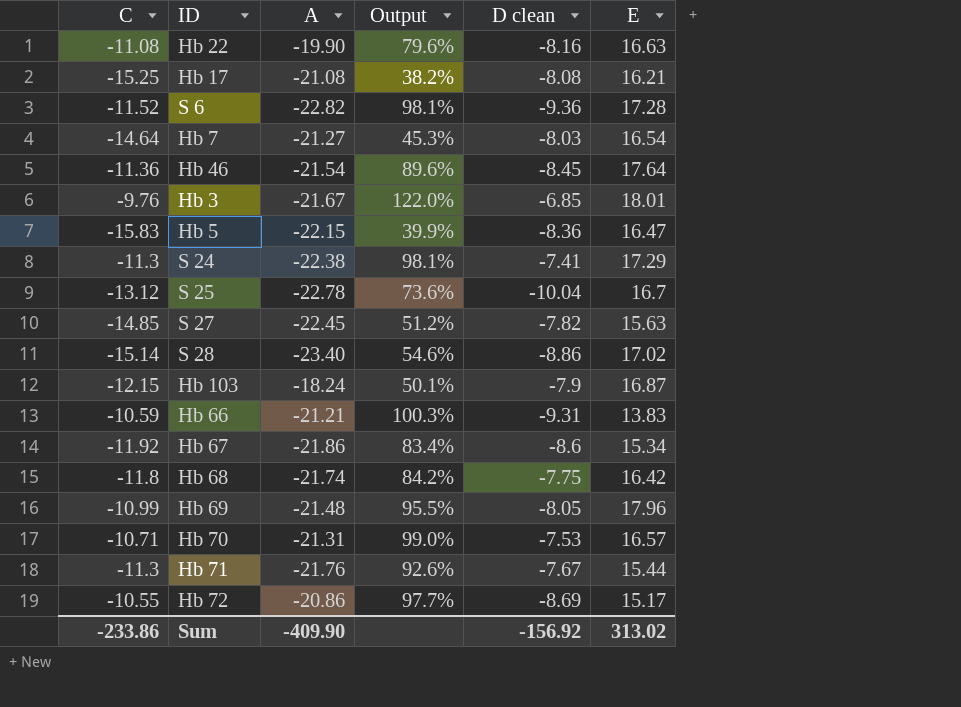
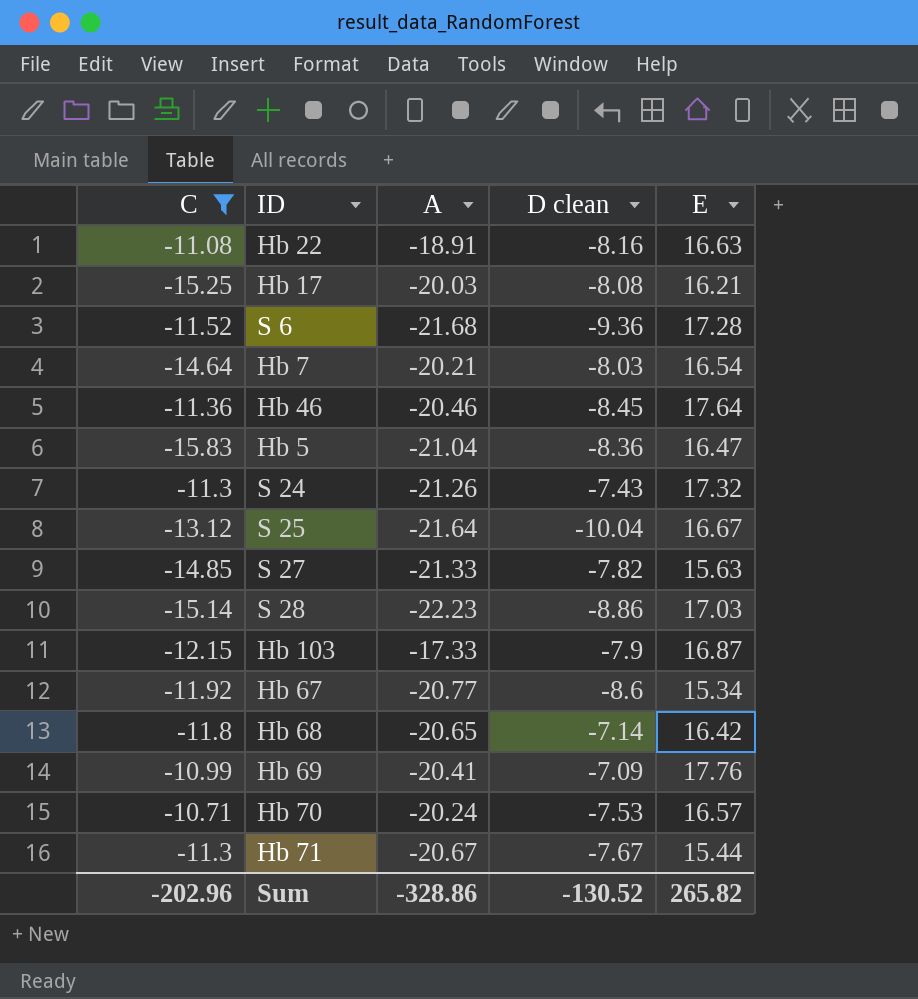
filter: none -> C <= -10.71
column Output | formula: ([A] - [C]) / [C] -> none
Hb 22 | A: -19.90 -> -18.91
Hb 17 | A: -21.08 -> -20.03
S 6 | A: -22.82 -> -21.68
Hb 7 | A: -21.27 -> -20.21
Hb 46 | A: -21.54 -> -20.46
Hb 5 | A: -22.15 -> -21.04
S 24 | A: -22.38 -> -21.26
S 24 | D clean: -7.41 -> -7.43
S 24 | E: 17.29 -> 17.32
S 25 | A: -22.78 -> -21.64
S 25 | E: 16.7 -> 16.67
S 27 | A: -22.45 -> -21.33
S 28 | A: -23.40 -> -22.23
S 28 | E: 17.02 -> 17.03
Hb 103 | A: -18.24 -> -17.33
Hb 67 | A: -21.86 -> -20.77
Hb 68 | A: -21.74 -> -20.65
Hb 68 | D clean: -7.75 -> -7.14
Hb 69 | A: -21.48 -> -20.41
Hb 69 | D clean: -8.05 -> -7.09
Hb 69 | E: 17.96 -> 17.76
Hb 70 | A: -21.31 -> -20.24
Hb 71 | A: -21.76 -> -20.67
Sum | C: -233.86 -> -202.96
Sum | A: -409.90 -> -328.86
Sum | D clean: -156.92 -> -130.52
Sum | E: 313.02 -> 265.82

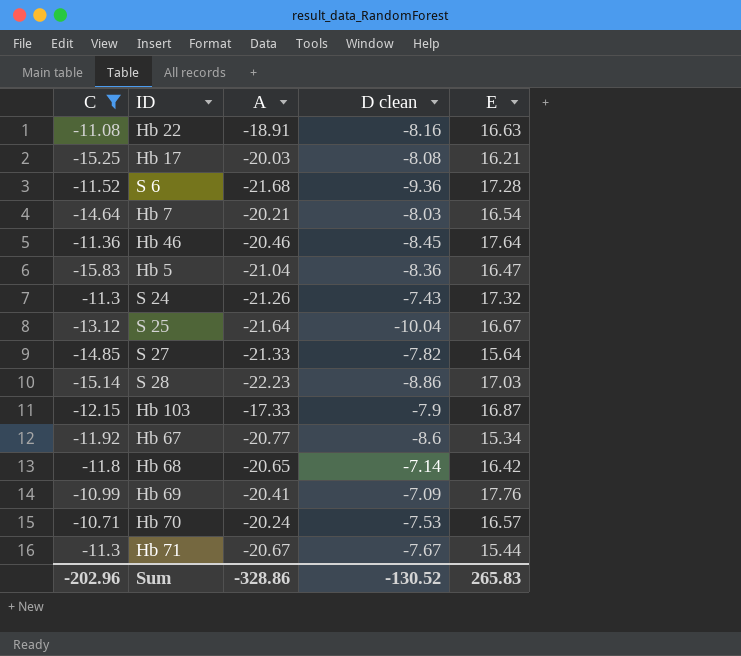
S 27 | E: 15.63 -> 15.64
Sum | E: 265.82 -> 265.83

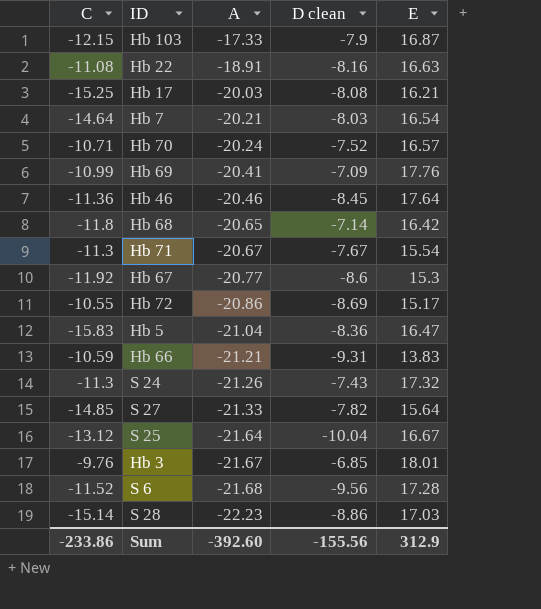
filter: C <= -10.71 -> none
row order: none -> A descending
Hb 70 | D clean: -7.53 -> -7.52
Hb 71 | E: 15.44 -> 15.54
Hb 67 | E: 15.34 -> 15.3
S 6 | D clean: -9.36 -> -9.56
Sum | C: -202.96 -> -233.86
Sum | A: -328.86 -> -392.60
Sum | D clean: -130.52 -> -155.56
Sum | E: 265.83 -> 312.9

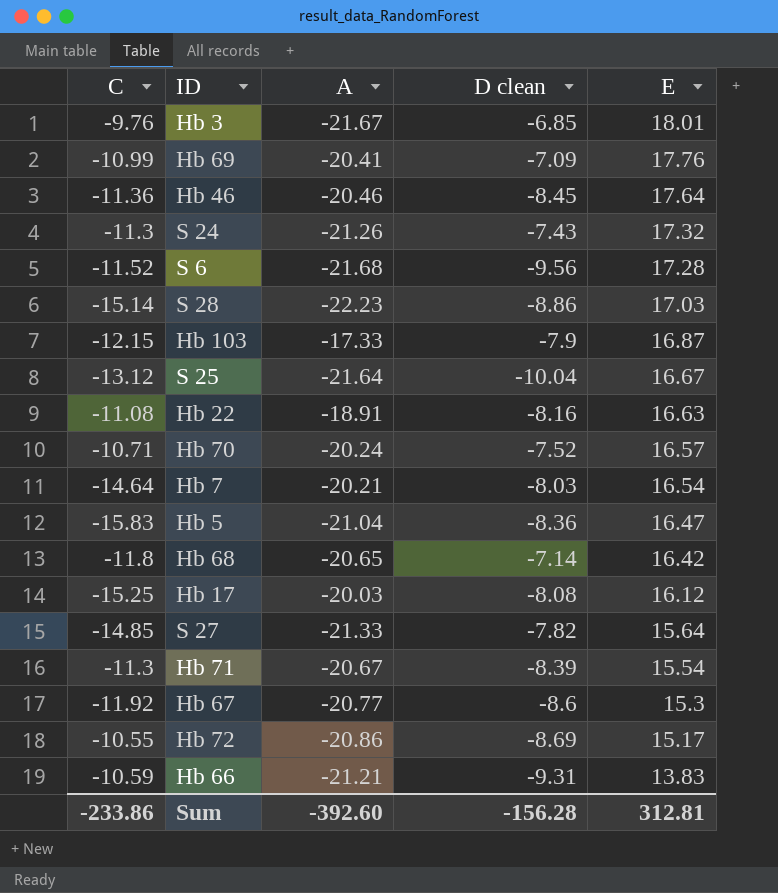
row order: A descending -> E descending
Hb 17 | E: 16.21 -> 16.12
Hb 71 | D clean: -7.67 -> -8.39
Sum | D clean: -155.56 -> -156.28
Sum | E: 312.9 -> 312.81

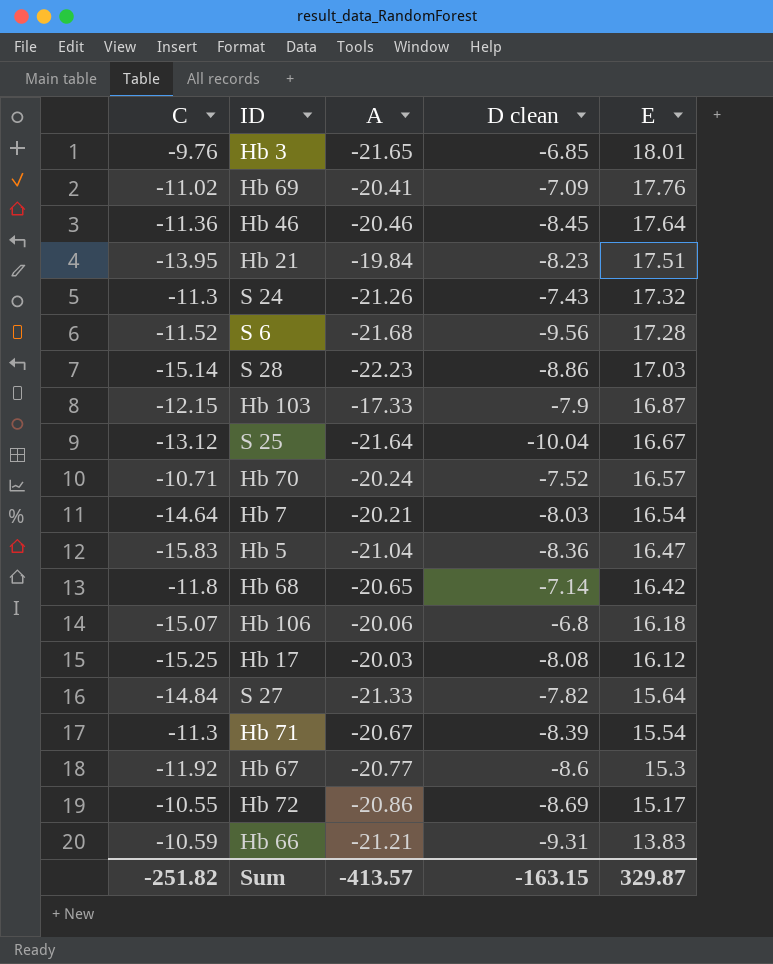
row Hb 22: -11.08 | -18.91 | -8.16 | 16.63 -> none
Hb 3 | A: -21.67 -> -21.65
Hb 69 | C: -10.99 -> -11.02
row Hb 21: none -> -13.95 | -19.84 | -8.23 | 17.51
row Hb 106: none -> -15.07 | -20.06 | -6.8 | 16.18
S 27 | C: -14.85 -> -14.84
Sum | C: -233.86 -> -251.82
Sum | A: -392.60 -> -413.57
Sum | D clean: -156.28 -> -163.15
Sum | E: 312.81 -> 329.87

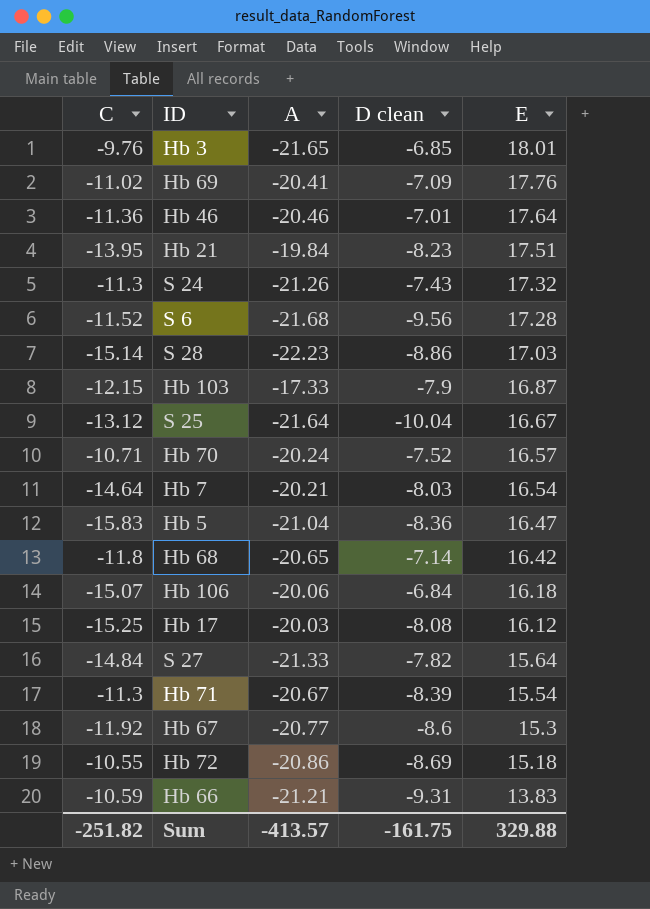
Hb 46 | D clean: -8.45 -> -7.01
Hb 106 | D clean: -6.8 -> -6.84
Hb 72 | E: 15.17 -> 15.18
Sum | D clean: -163.15 -> -161.75
Sum | E: 329.87 -> 329.88

